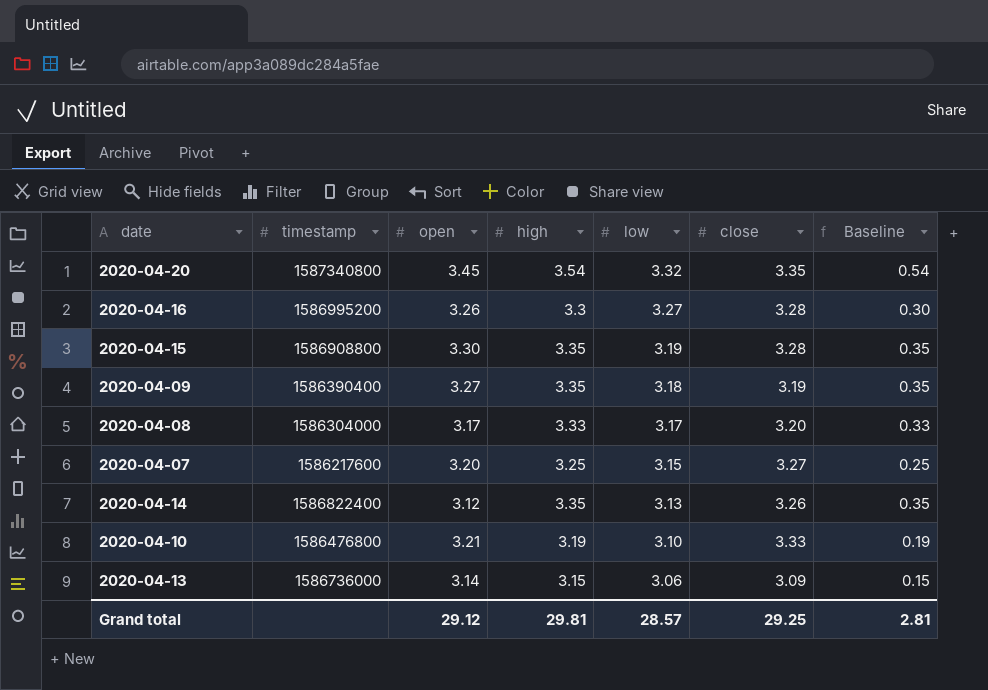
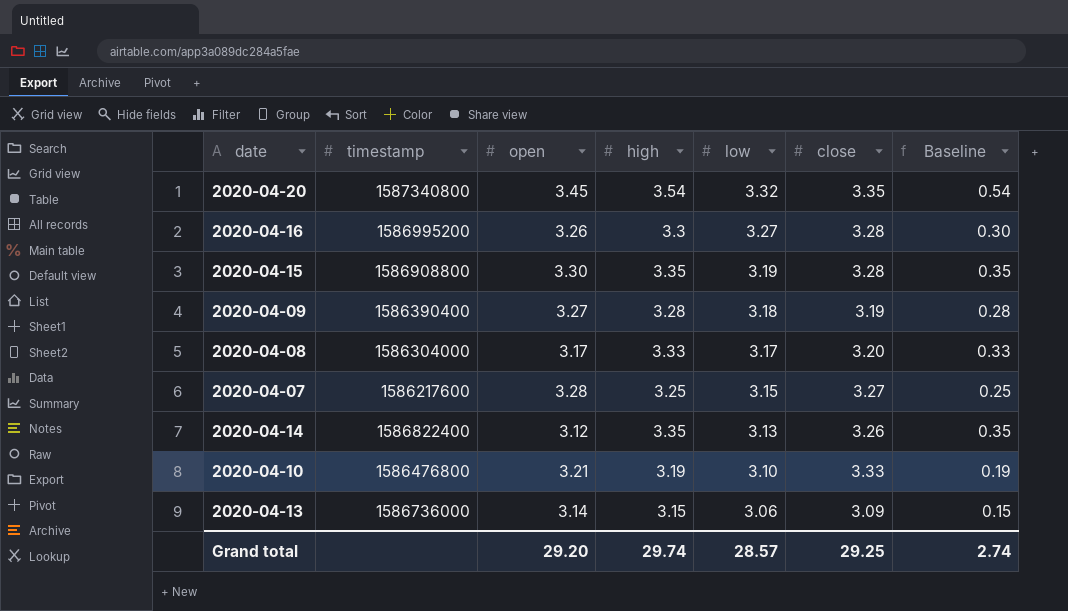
2020-04-09 | high: 3.35 -> 3.28
2020-04-09 | Baseline: 0.35 -> 0.28
2020-04-07 | open: 3.20 -> 3.28
Grand total | open: 29.12 -> 29.20
Grand total | high: 29.81 -> 29.74
Grand total | Baseline: 2.81 -> 2.74

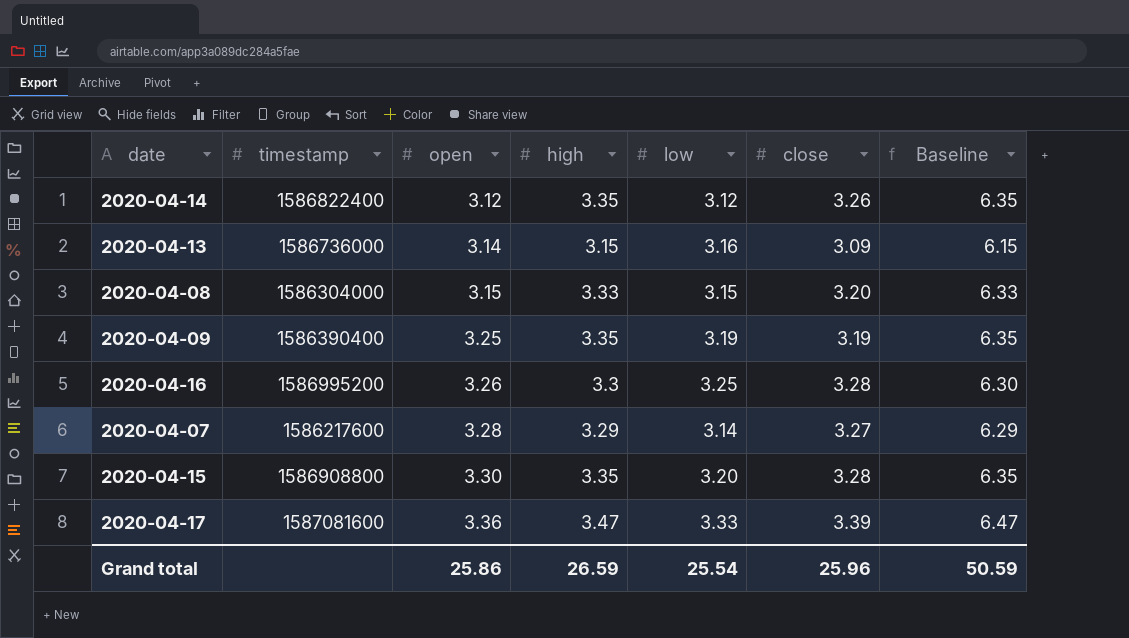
row order: low descending -> open ascending
column Baseline | formula: [high] - 3 -> [high] + 3
row 2020-04-20: 1587340800 | 3.45 | 3.54 | 3.32 | 3.35 | 0.54 -> none
row 2020-04-10: 1586476800 | 3.21 | 3.19 | 3.10 | 3.33 | 0.19 -> none
2020-04-14 | low: 3.13 -> 3.12
2020-04-13 | low: 3.06 -> 3.16
2020-04-08 | open: 3.17 -> 3.15
2020-04-08 | low: 3.17 -> 3.15
2020-04-09 | open: 3.27 -> 3.25
2020-04-09 | high: 3.28 -> 3.35
2020-04-09 | low: 3.18 -> 3.19
2020-04-16 | low: 3.27 -> 3.25
2020-04-07 | high: 3.25 -> 3.29
2020-04-07 | low: 3.15 -> 3.14
2020-04-15 | low: 3.19 -> 3.20
row 2020-04-17: none -> 1587081600 | 3.36 | 3.47 | 3.33 | 3.39 | 6.47
Grand total | open: 29.20 -> 25.86
Grand total | high: 29.74 -> 26.59
Grand total | low: 28.57 -> 25.54
Grand total | close: 29.25 -> 25.96
Grand total | Baseline: 2.74 -> 50.59

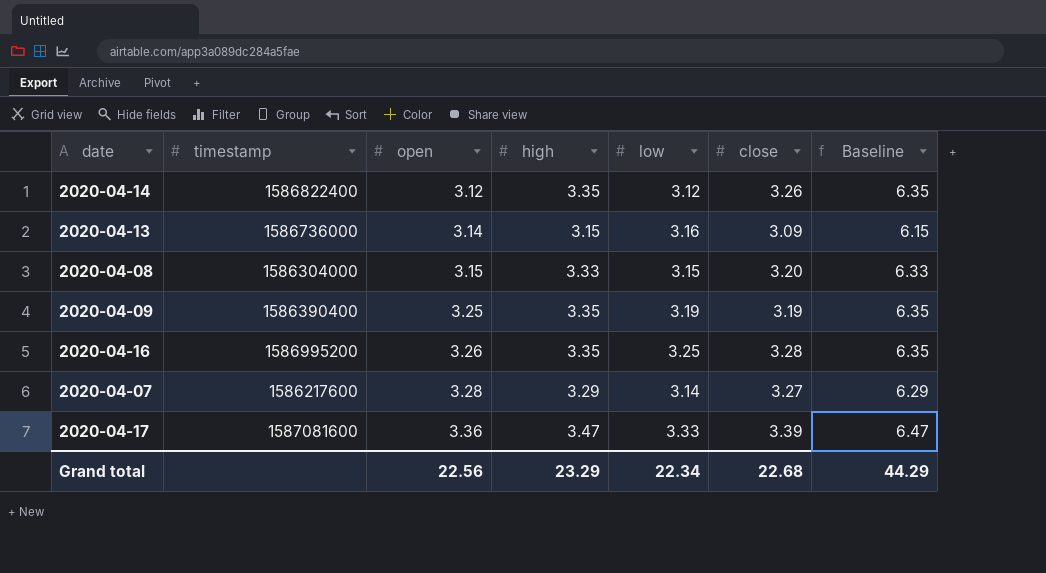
row 2020-04-15: 1586908800 | 3.30 | 3.35 | 3.20 | 3.28 | 6.35 -> none
2020-04-16 | high: 3.3 -> 3.35
2020-04-16 | Baseline: 6.30 -> 6.35
Grand total | open: 25.86 -> 22.56
Grand total | high: 26.59 -> 23.29
Grand total | low: 25.54 -> 22.34
Grand total | close: 25.96 -> 22.68
Grand total | Baseline: 50.59 -> 44.29

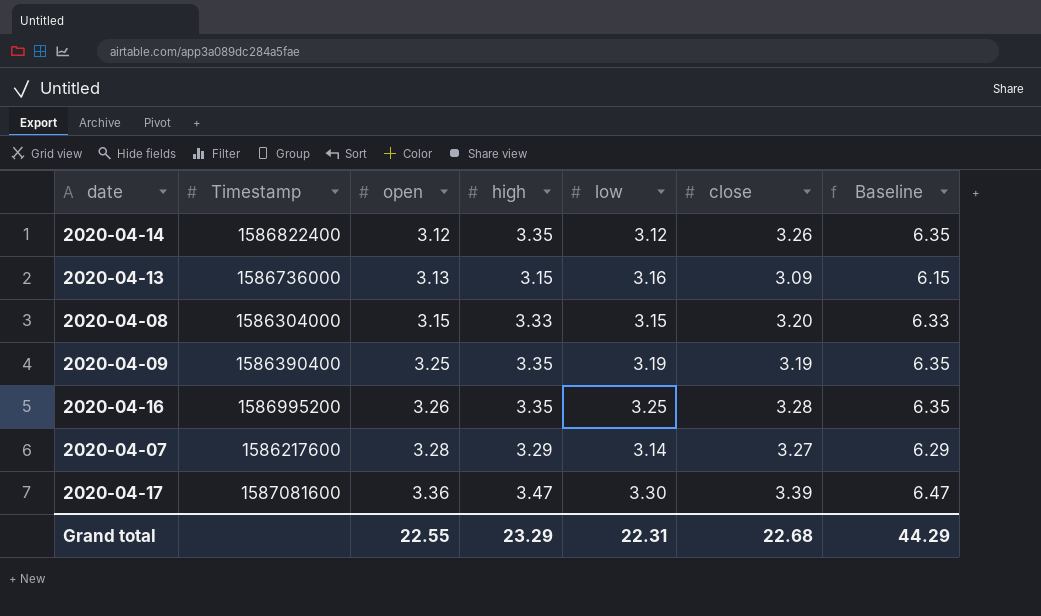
column name: timestamp -> Timestamp
2020-04-13 | open: 3.14 -> 3.13
2020-04-17 | low: 3.33 -> 3.30
Grand total | open: 22.56 -> 22.55
Grand total | low: 22.34 -> 22.31

